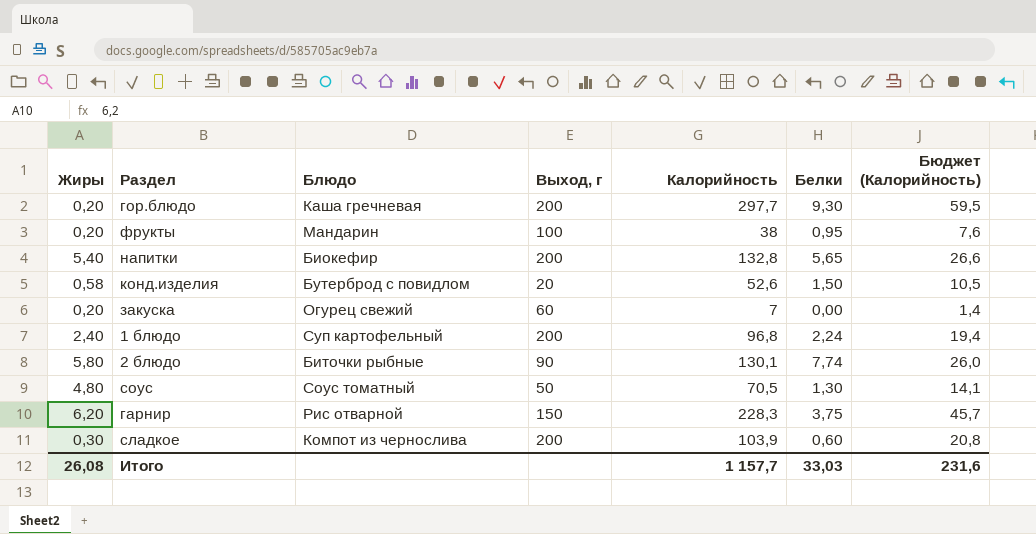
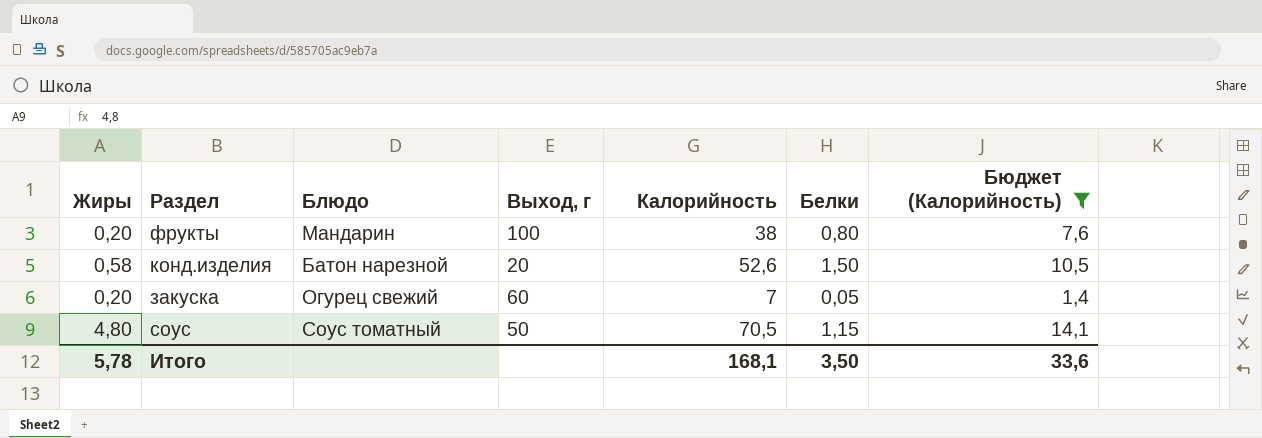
filter: none -> Бюджет (Калорийность) <= 14,1
фрукты | Белки: 0,95 -> 0,80
конд.изделия | Блюдо: Бутерброд с повидлом -> Батон нарезной
закуска | Белки: 0,00 -> 0,05
соус | Белки: 1,30 -> 1,15
Итого | Жиры: 26,08 -> 5,78
Итого | Калорийность: 1 157,7 -> 168,1
Итого | Белки: 33,03 -> 3,50
Итого | Бюджет (Калорийность): 231,6 -> 33,6

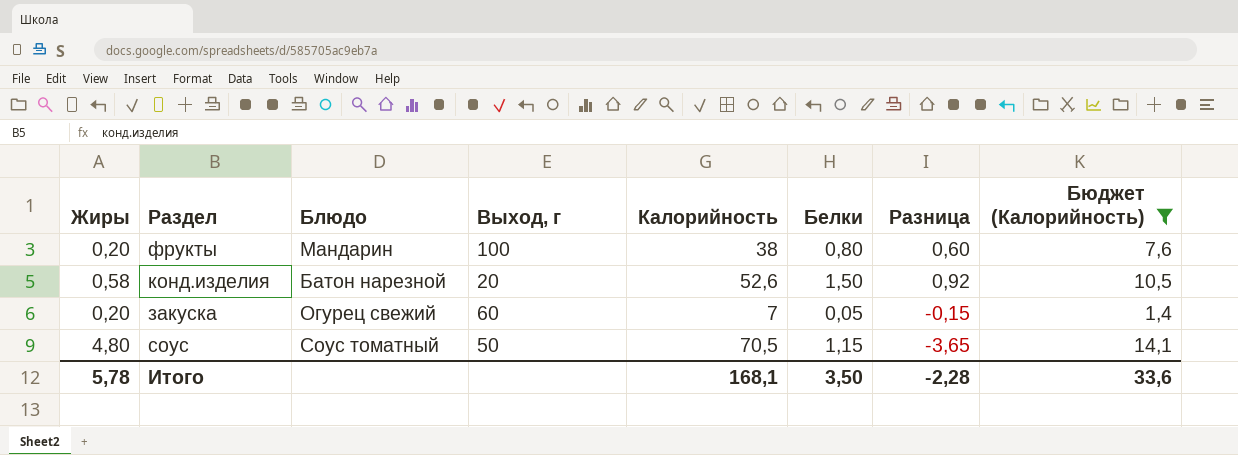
column Разница | formula: none -> [Белки] - [Жиры]

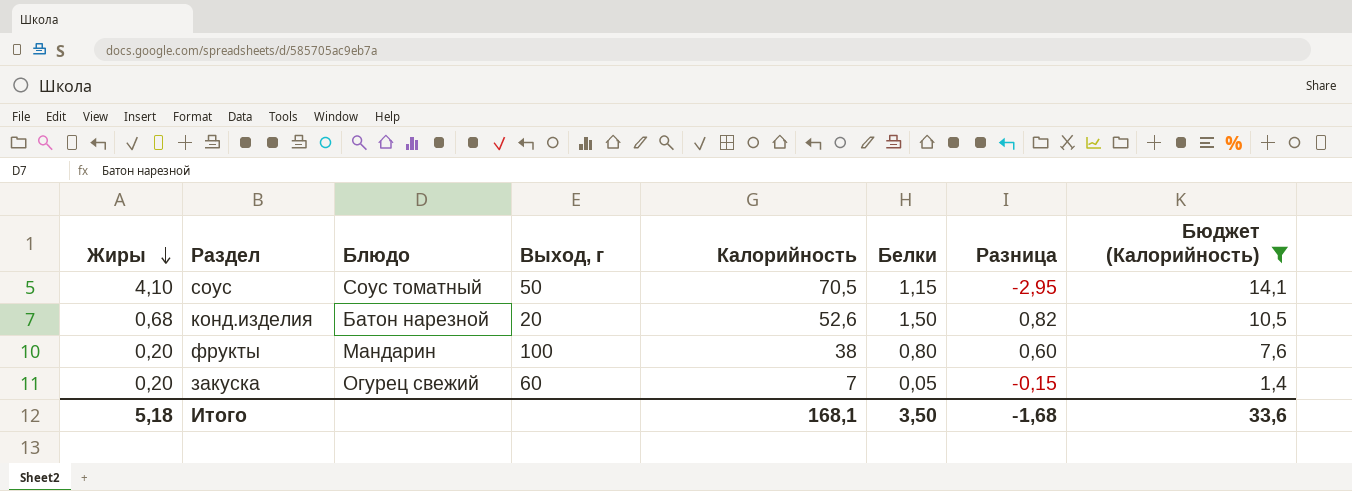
row order: none -> Жиры descending
соус | Жиры: 4,80 -> 4,10
соус | Разница: -3,65 -> -2,95
конд.изделия | Жиры: 0,58 -> 0,68
конд.изделия | Разница: 0,92 -> 0,82
Итого | Жиры: 5,78 -> 5,18
Итого | Разница: -2,28 -> -1,68

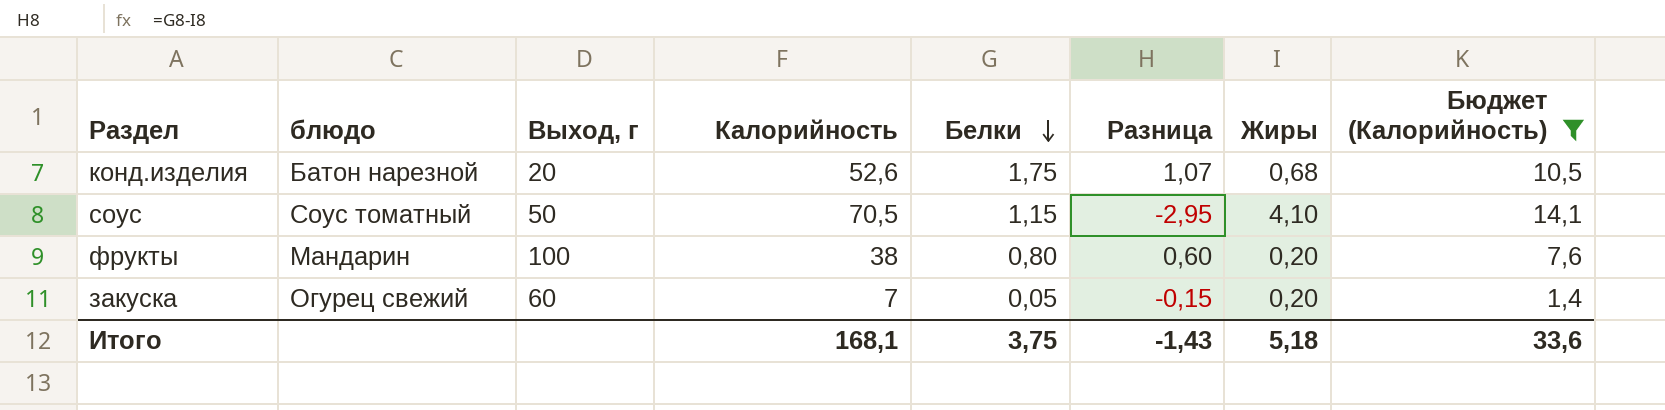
row order: Жиры descending -> Белки descending
column name: Блюдо -> блюдо
column Жиры | position: 1 -> 7
конд.изделия | Белки: 1,50 -> 1,75
конд.изделия | Разница: 0,82 -> 1,07
Итого | Белки: 3,50 -> 3,75
Итого | Разница: -1,68 -> -1,43

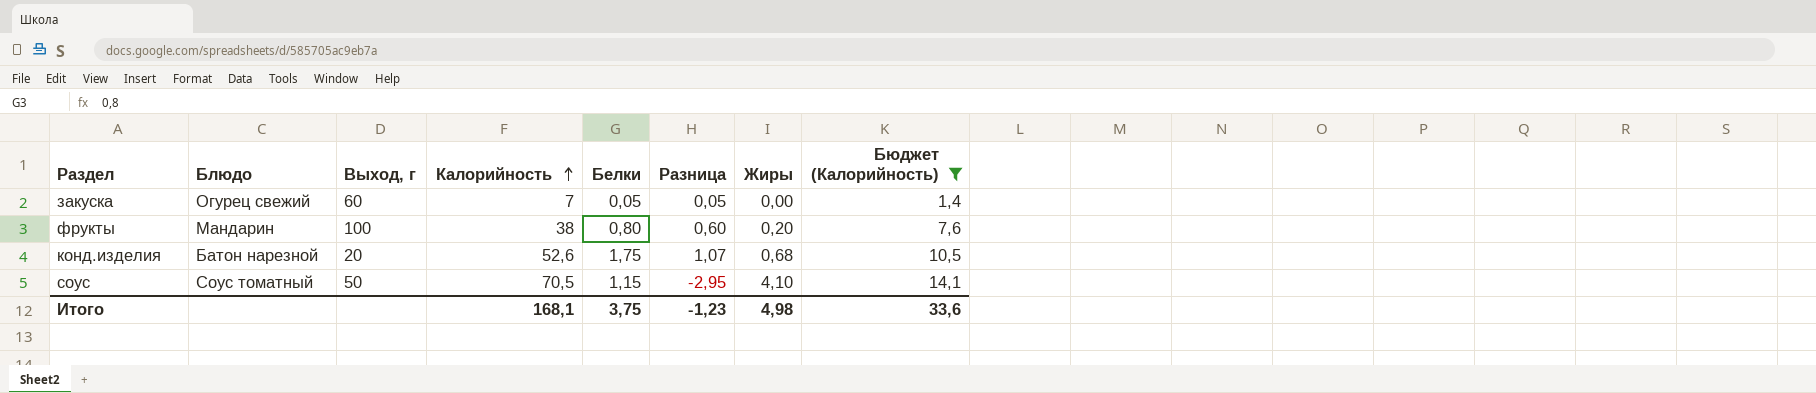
row order: Белки descending -> Калорийность ascending
column name: блюдо -> Блюдо
закуска | Разница: -0,15 -> 0,05
закуска | Жиры: 0,20 -> 0,00
Итого | Разница: -1,43 -> -1,23
Итого | Жиры: 5,18 -> 4,98

